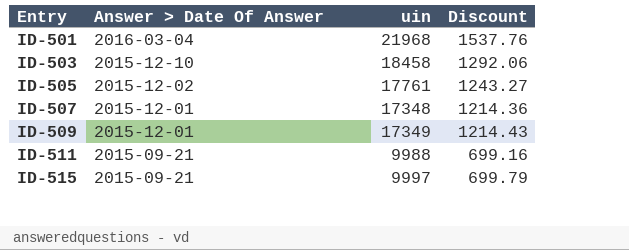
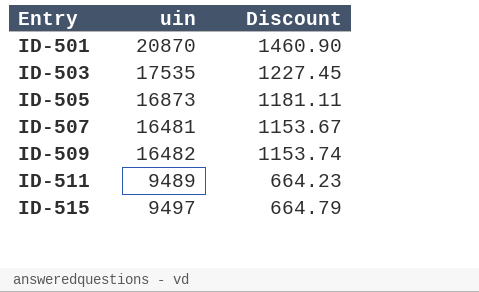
column Answer > Date Of Answer | position: 2 -> none
ID-501 | uin: 21968 -> 20870
ID-501 | Discount: 1537.76 -> 1460.90
ID-503 | uin: 18458 -> 17535
ID-503 | Discount: 1292.06 -> 1227.45
ID-505 | uin: 17761 -> 16873
ID-505 | Discount: 1243.27 -> 1181.11
ID-507 | uin: 17348 -> 16481
ID-507 | Discount: 1214.36 -> 1153.67
ID-509 | uin: 17349 -> 16482
ID-509 | Discount: 1214.43 -> 1153.74
ID-511 | uin: 9988 -> 9489
ID-511 | Discount: 699.16 -> 664.23
ID-515 | uin: 9997 -> 9497
ID-515 | Discount: 699.79 -> 664.79

